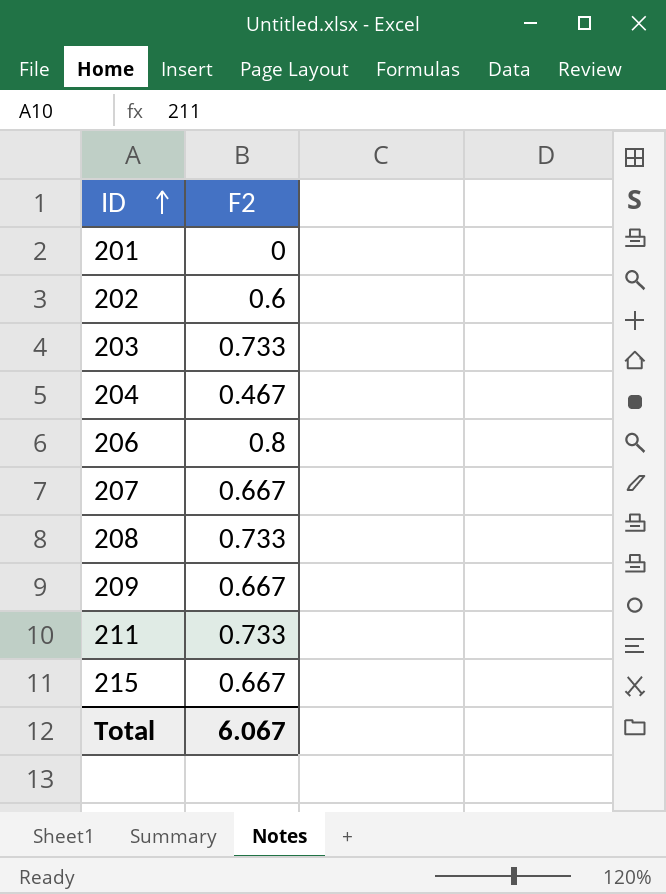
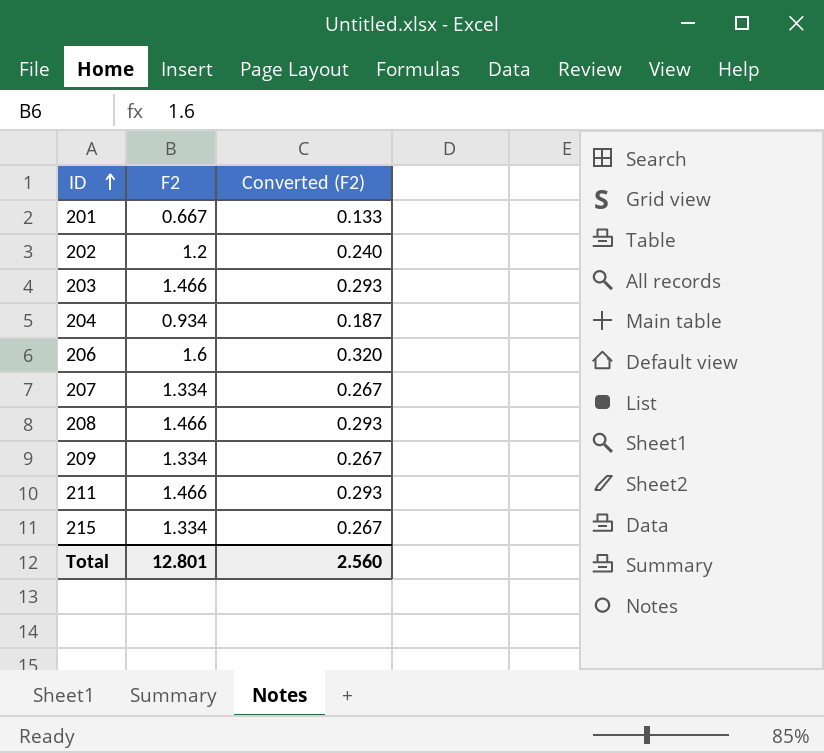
column Converted (F2) | formula: none -> [F2] * 0.2
201 | F2: 0 -> 0.667
202 | F2: 0.6 -> 1.2
203 | F2: 0.733 -> 1.466
204 | F2: 0.467 -> 0.934
206 | F2: 0.8 -> 1.6
207 | F2: 0.667 -> 1.334
208 | F2: 0.733 -> 1.466
209 | F2: 0.667 -> 1.334
211 | F2: 0.733 -> 1.466
215 | F2: 0.667 -> 1.334
Total | F2: 6.067 -> 12.801

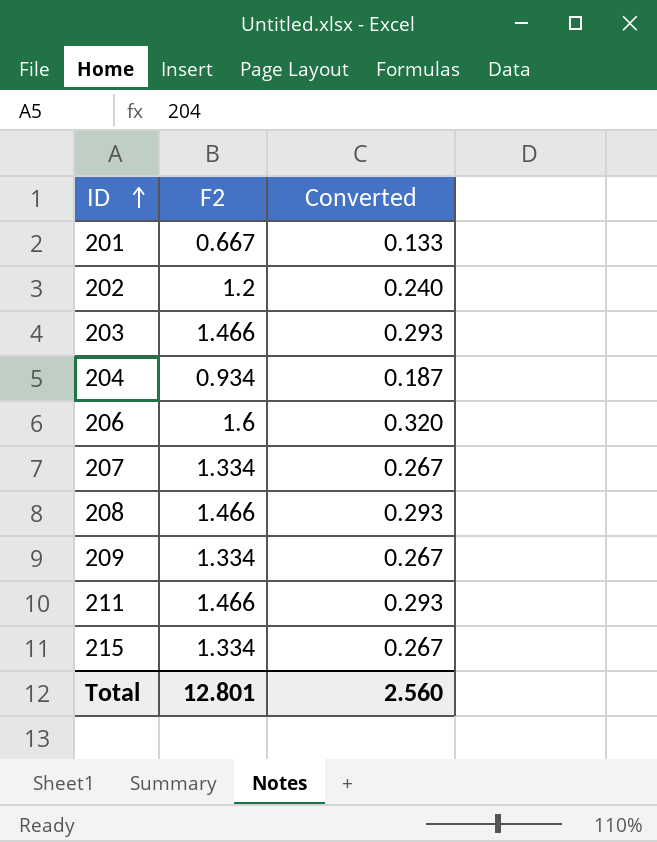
column name: Converted (F2) -> Converted

